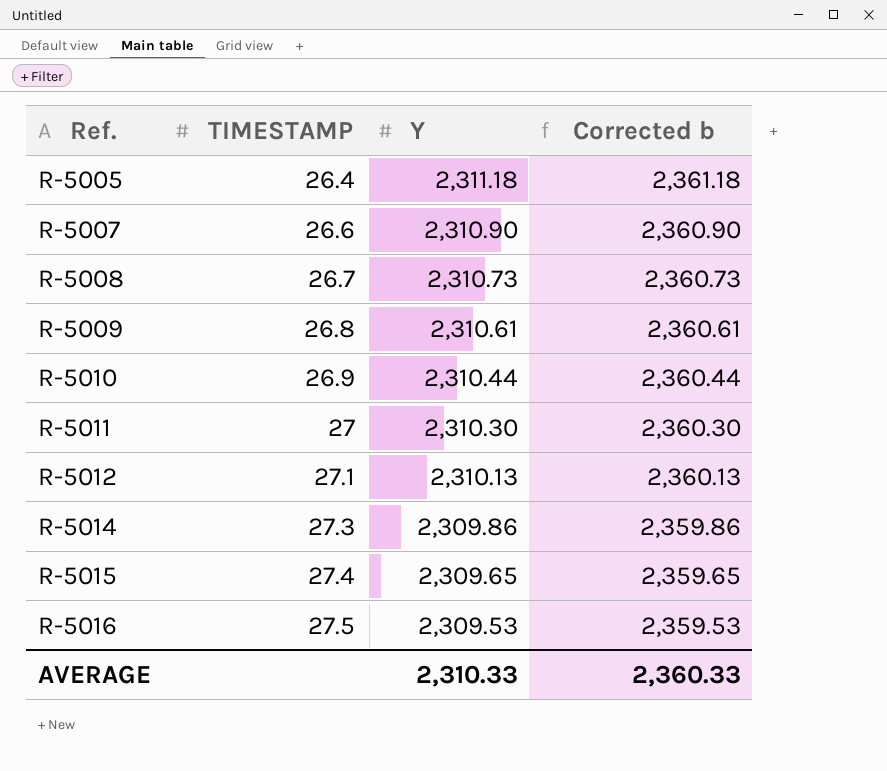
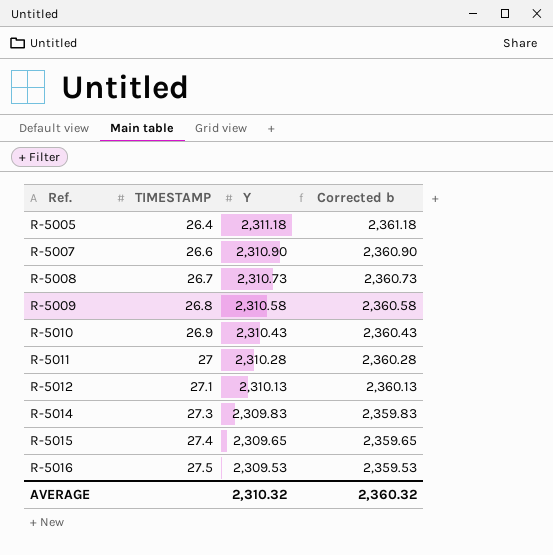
R-5009 | Y: 2,310.61 -> 2,310.58
R-5009 | Corrected b: 2,360.61 -> 2,360.58
R-5010 | Y: 2,310.44 -> 2,310.43
R-5010 | Corrected b: 2,360.44 -> 2,360.43
R-5011 | Y: 2,310.30 -> 2,310.28
R-5011 | Corrected b: 2,360.30 -> 2,360.28
R-5014 | Y: 2,309.86 -> 2,309.83
R-5014 | Corrected b: 2,359.86 -> 2,359.83
AVERAGE | Y: 2,310.33 -> 2,310.32
AVERAGE | Corrected b: 2,360.33 -> 2,360.32

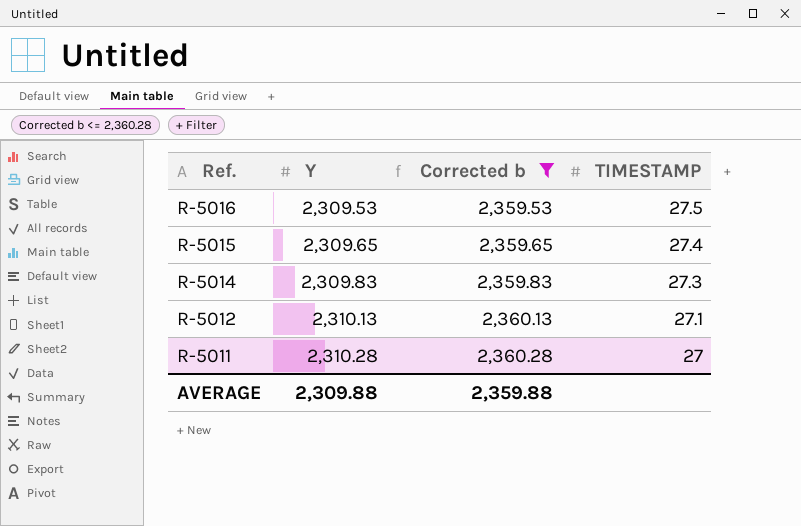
filter: none -> Corrected b <= 2,360.28
row order: Ref. ascending -> Ref. descending
column TIMESTAMP | position: 2 -> 4
AVERAGE | Y: 2,310.32 -> 2,309.88
AVERAGE | Corrected b: 2,360.32 -> 2,359.88

